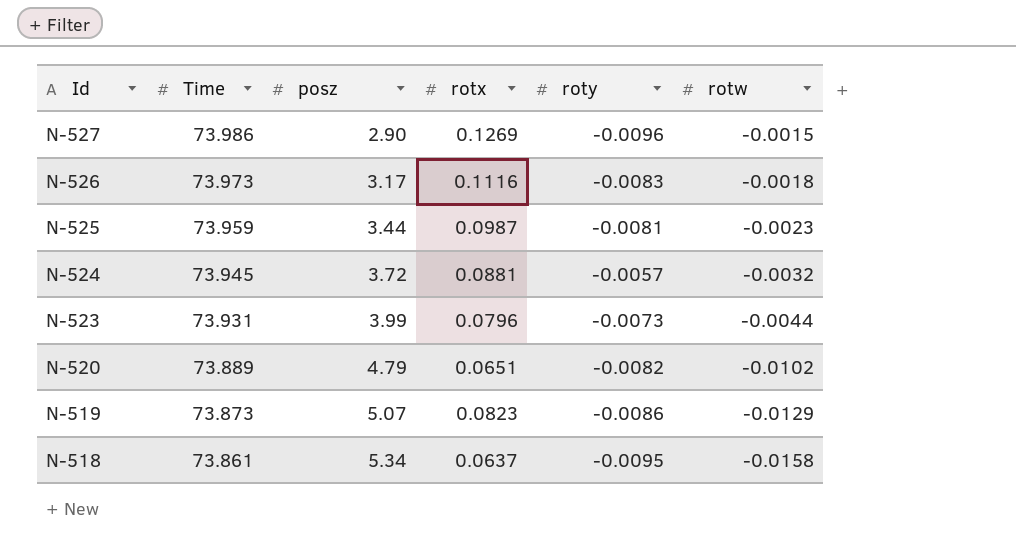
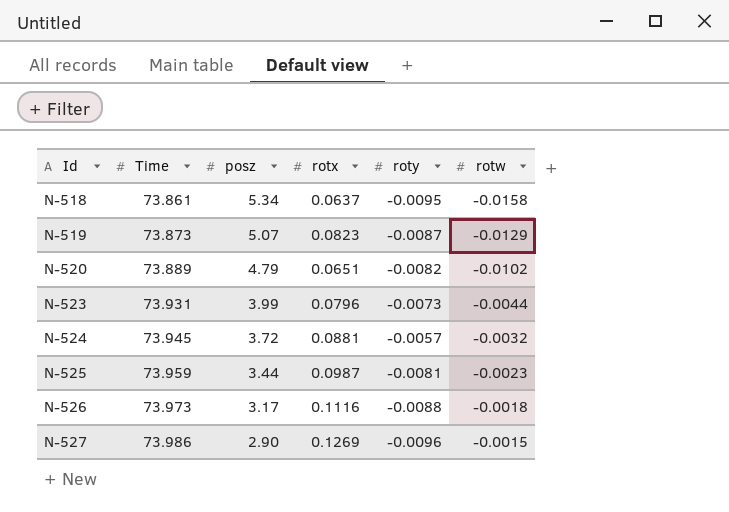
row order: Id descending -> Id ascending
N-519 | roty: -0.0086 -> -0.0087
N-526 | roty: -0.0083 -> -0.0088

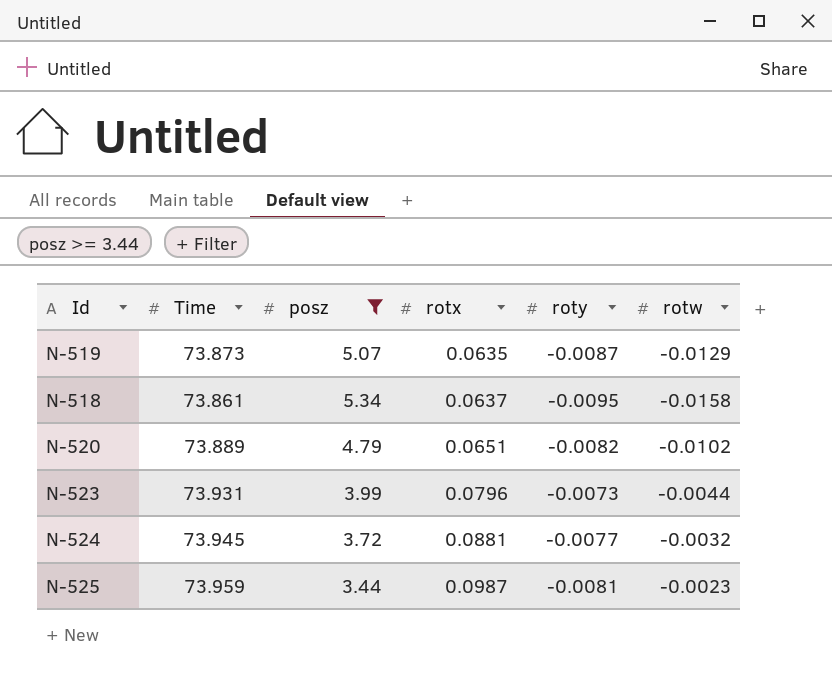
filter: none -> posz >= 3.44
row order: Id ascending -> rotx ascending
N-519 | rotx: 0.0823 -> 0.0635
N-524 | roty: -0.0057 -> -0.0077

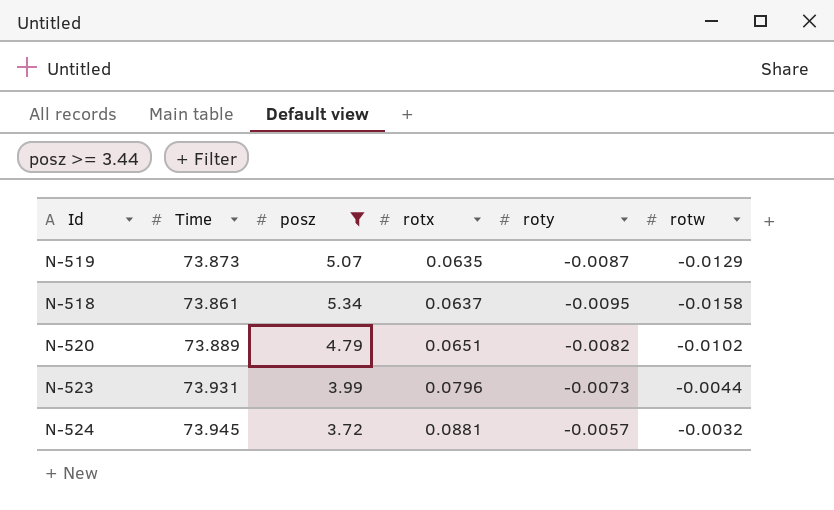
row N-525: 73.959 | 3.44 | 0.0987 | -0.0081 | -0.0023 -> none
N-524 | roty: -0.0077 -> -0.0057

